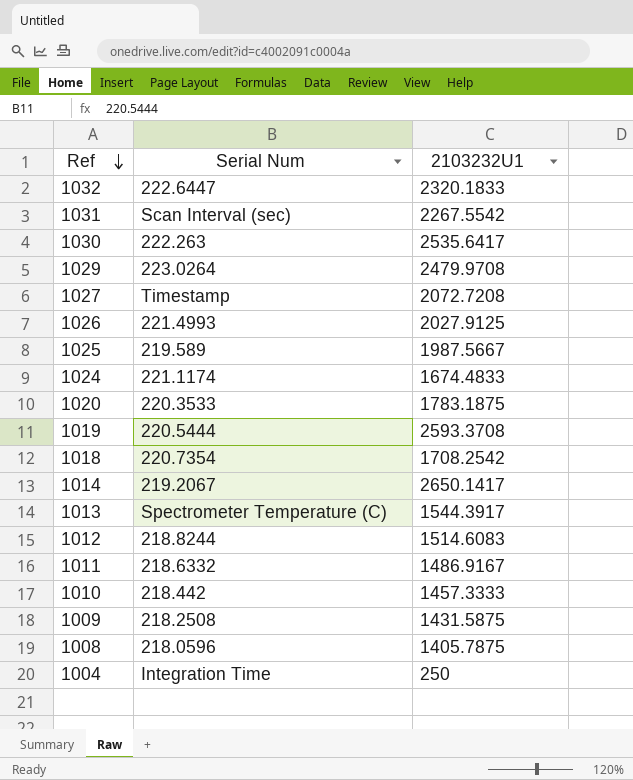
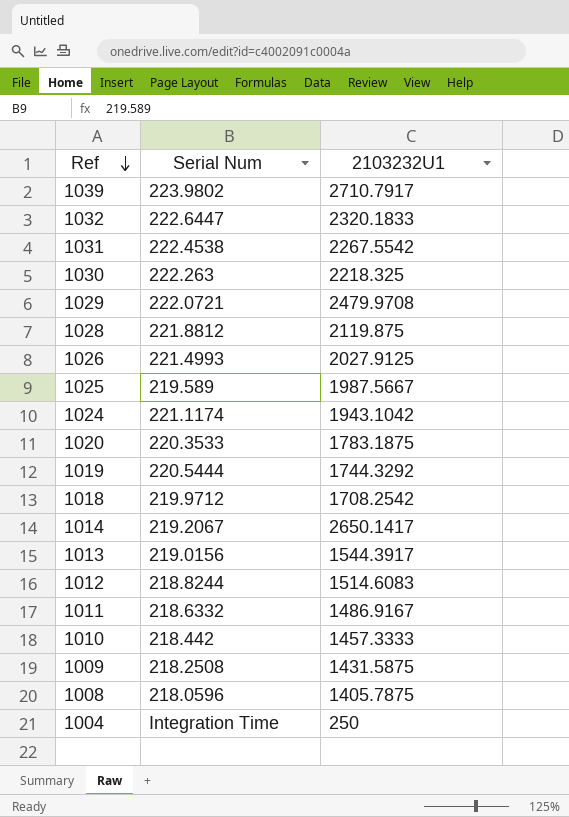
row 1027: Timestamp | 2072.7208 -> none
row 1039: none -> 223.9802 | 2710.7917
1031 | Serial Num: Scan Interval (sec) -> 222.4538
1030 | 2103232U1: 2535.6417 -> 2218.325
1029 | Serial Num: 223.0264 -> 222.0721
row 1028: none -> 221.8812 | 2119.875
1024 | 2103232U1: 1674.4833 -> 1943.1042
1019 | 2103232U1: 2593.3708 -> 1744.3292
1018 | Serial Num: 220.7354 -> 219.9712
1013 | Serial Num: Spectrometer Temperature (C) -> 219.0156

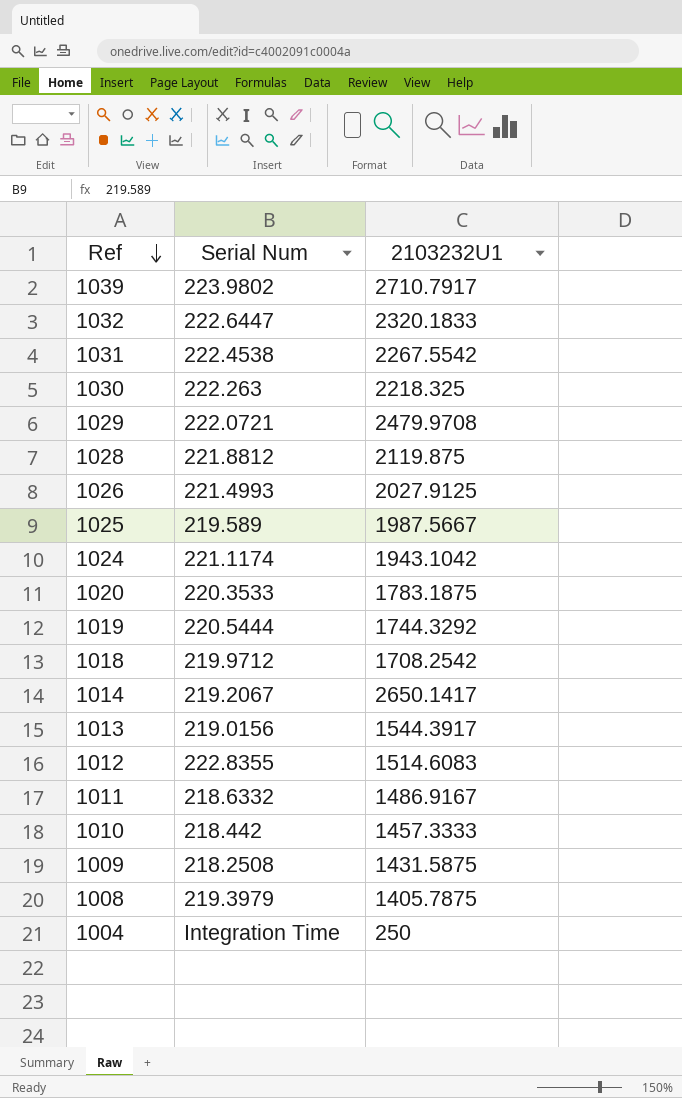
1012 | Serial Num: 218.8244 -> 222.8355
1008 | Serial Num: 218.0596 -> 219.3979

